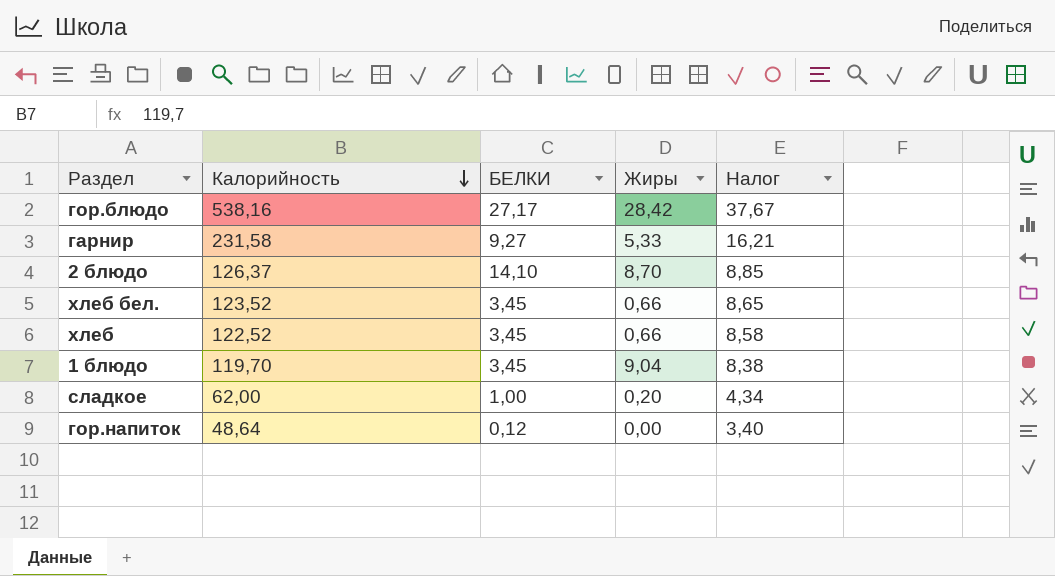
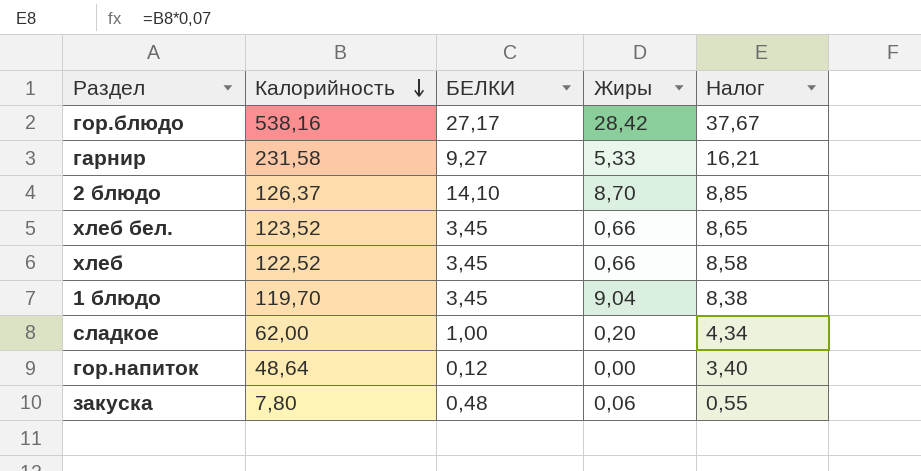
row закуска: none -> 7,80 | 0,48 | 0,06 | 0,55

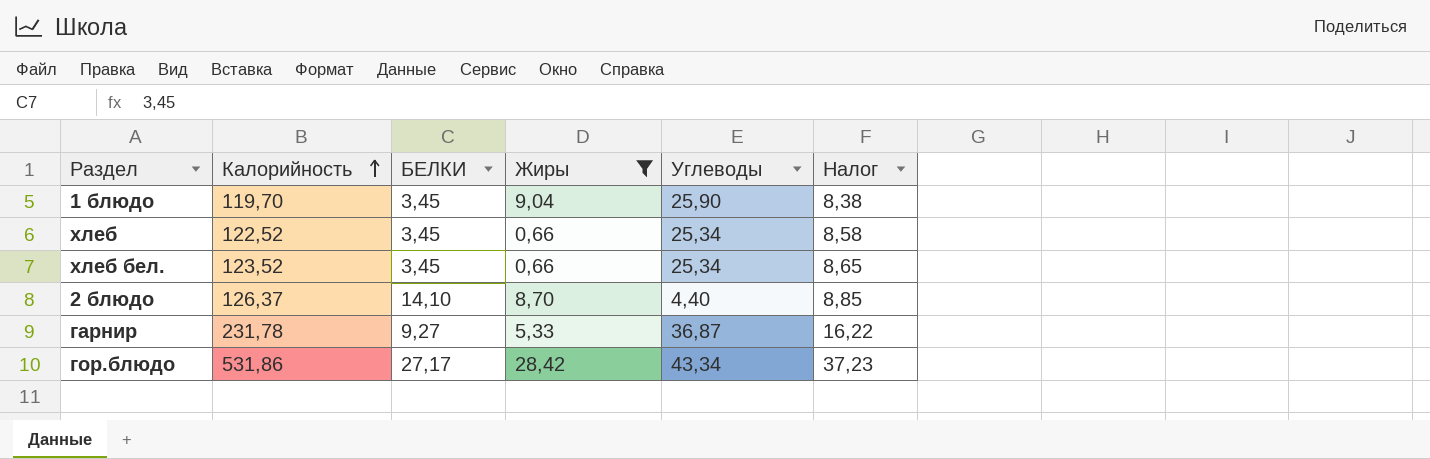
filter: none -> Жиры >= 0,66
row order: Калорийность descending -> Калорийность ascending
column Углеводы | position: none -> 5
гарнир | Калорийность: 231,58 -> 231,78
гарнир | Налог: 16,21 -> 16,22
гор.блюдо | Калорийность: 538,16 -> 531,86
гор.блюдо | Налог: 37,67 -> 37,23

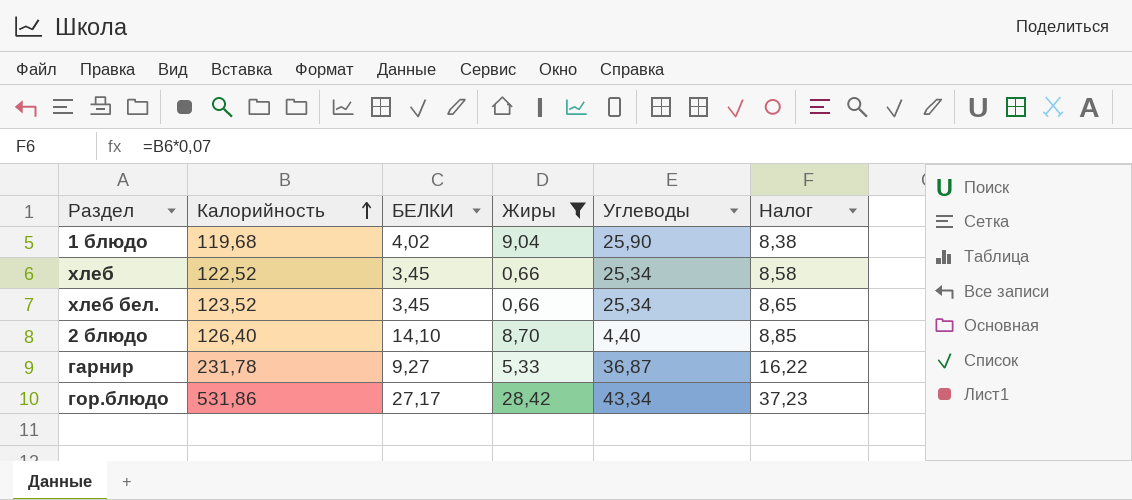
1 блюдо | Калорийность: 119,70 -> 119,68
1 блюдо | БЕЛКИ: 3,45 -> 4,02
2 блюдо | Калорийность: 126,37 -> 126,40

